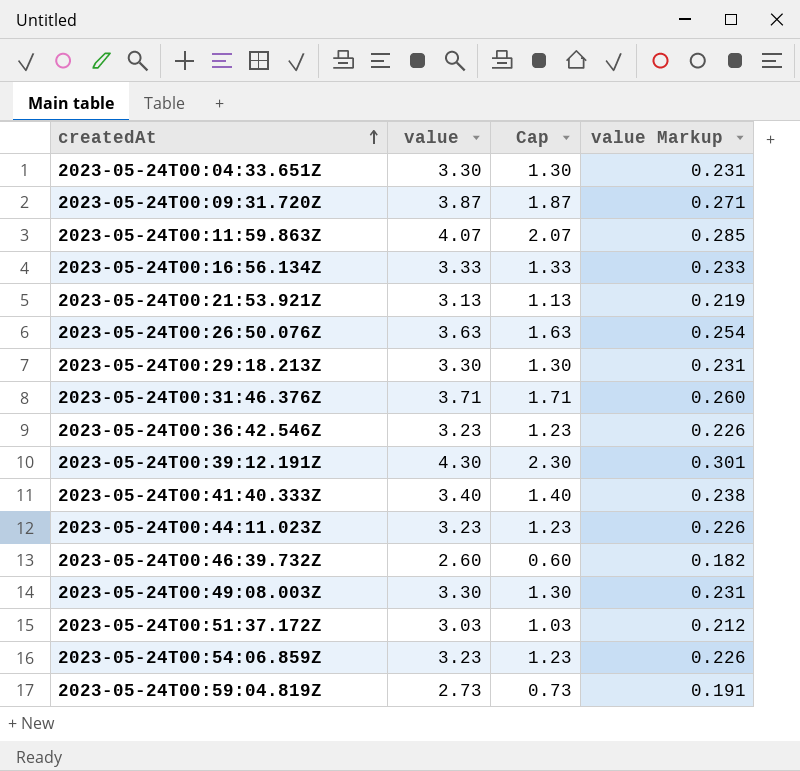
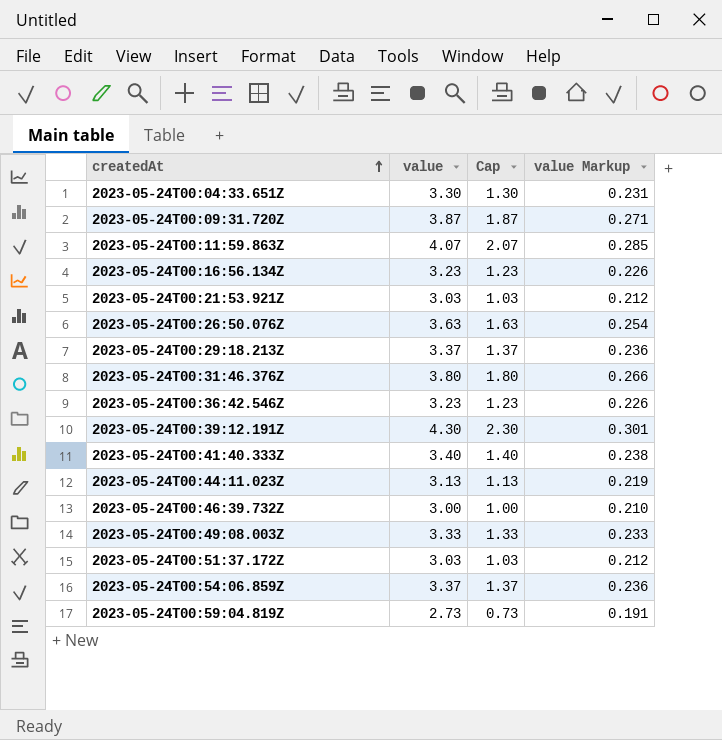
2023-05-24T00:16:56.134Z | value: 3.33 -> 3.23
2023-05-24T00:16:56.134Z | Cap: 1.33 -> 1.23
2023-05-24T00:16:56.134Z | value Markup: 0.233 -> 0.226
2023-05-24T00:21:53.921Z | value: 3.13 -> 3.03
2023-05-24T00:21:53.921Z | Cap: 1.13 -> 1.03
2023-05-24T00:21:53.921Z | value Markup: 0.219 -> 0.212
2023-05-24T00:29:18.213Z | value: 3.30 -> 3.37
2023-05-24T00:29:18.213Z | Cap: 1.30 -> 1.37
2023-05-24T00:29:18.213Z | value Markup: 0.231 -> 0.236
2023-05-24T00:31:46.376Z | value: 3.71 -> 3.80
2023-05-24T00:31:46.376Z | Cap: 1.71 -> 1.80
2023-05-24T00:31:46.376Z | value Markup: 0.260 -> 0.266
2023-05-24T00:44:11.023Z | value: 3.23 -> 3.13
2023-05-24T00:44:11.023Z | Cap: 1.23 -> 1.13
2023-05-24T00:44:11.023Z | value Markup: 0.226 -> 0.219
2023-05-24T00:46:39.732Z | value: 2.60 -> 3.00
2023-05-24T00:46:39.732Z | Cap: 0.60 -> 1.00
2023-05-24T00:46:39.732Z | value Markup: 0.182 -> 0.210
2023-05-24T00:49:08.003Z | value: 3.30 -> 3.33
2023-05-24T00:49:08.003Z | Cap: 1.30 -> 1.33
2023-05-24T00:49:08.003Z | value Markup: 0.231 -> 0.233
2023-05-24T00:54:06.859Z | value: 3.23 -> 3.37
2023-05-24T00:54:06.859Z | Cap: 1.23 -> 1.37
2023-05-24T00:54:06.859Z | value Markup: 0.226 -> 0.236

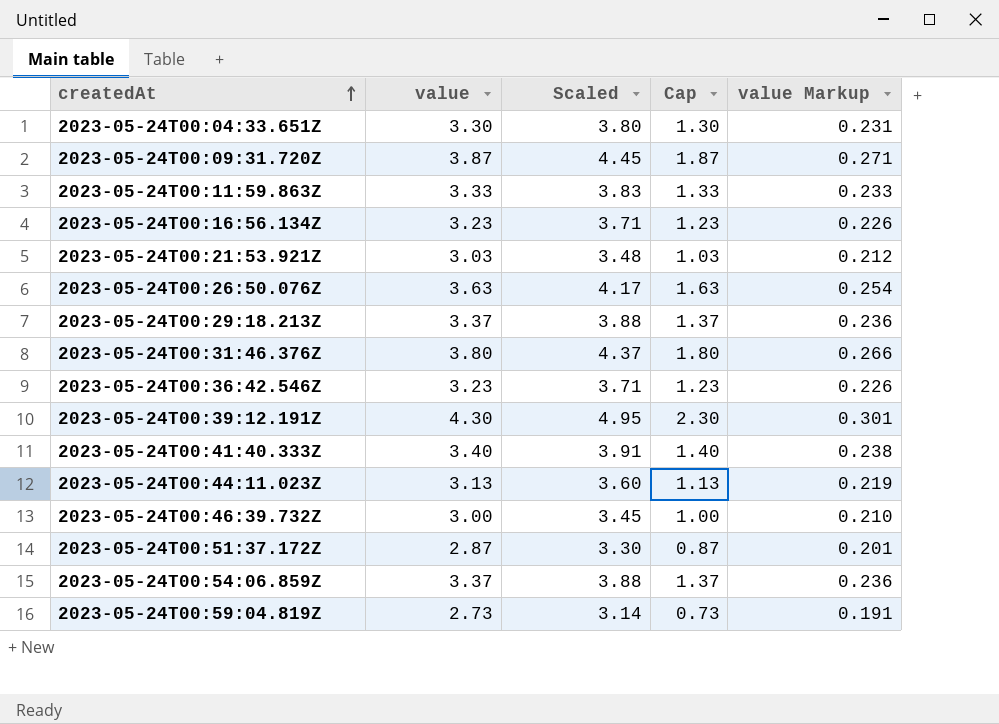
column Scaled | formula: none -> [value] * 1.15
row 2023-05-24T00:49:08.003Z: 3.33 | 1.33 | 0.233 -> none
2023-05-24T00:11:59.863Z | value: 4.07 -> 3.33
2023-05-24T00:11:59.863Z | Cap: 2.07 -> 1.33
2023-05-24T00:11:59.863Z | value Markup: 0.285 -> 0.233
2023-05-24T00:51:37.172Z | value: 3.03 -> 2.87
2023-05-24T00:51:37.172Z | Cap: 1.03 -> 0.87
2023-05-24T00:51:37.172Z | value Markup: 0.212 -> 0.201

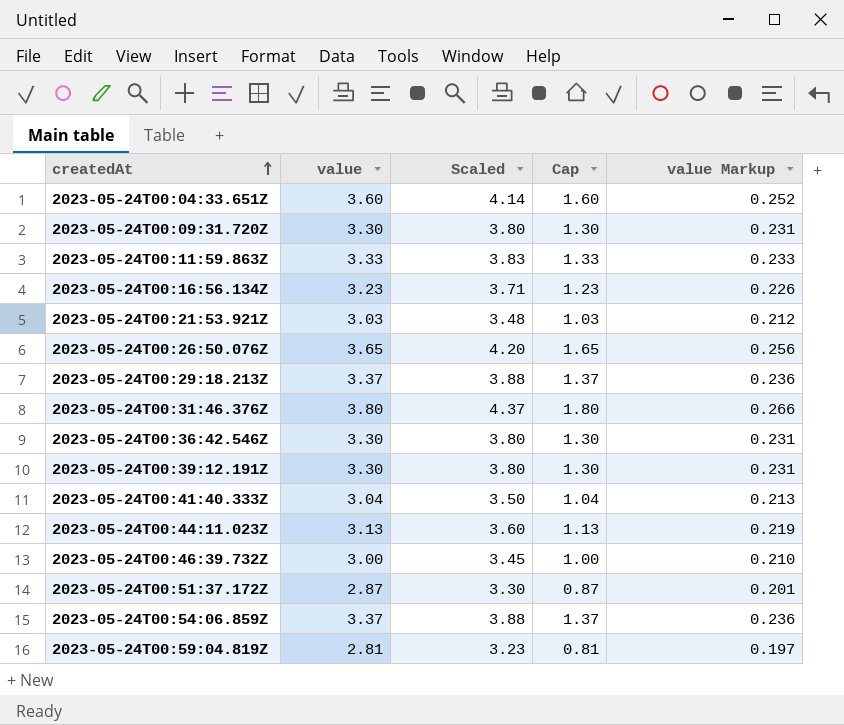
2023-05-24T00:04:33.651Z | value: 3.30 -> 3.60
2023-05-24T00:04:33.651Z | Scaled: 3.80 -> 4.14
2023-05-24T00:04:33.651Z | Cap: 1.30 -> 1.60
2023-05-24T00:04:33.651Z | value Markup: 0.231 -> 0.252
2023-05-24T00:09:31.720Z | value: 3.87 -> 3.30
2023-05-24T00:09:31.720Z | Scaled: 4.45 -> 3.80
2023-05-24T00:09:31.720Z | Cap: 1.87 -> 1.30
2023-05-24T00:09:31.720Z | value Markup: 0.271 -> 0.231
2023-05-24T00:26:50.076Z | value: 3.63 -> 3.65
2023-05-24T00:26:50.076Z | Scaled: 4.17 -> 4.20
2023-05-24T00:26:50.076Z | Cap: 1.63 -> 1.65
2023-05-24T00:26:50.076Z | value Markup: 0.254 -> 0.256
2023-05-24T00:36:42.546Z | value: 3.23 -> 3.30
2023-05-24T00:36:42.546Z | Scaled: 3.71 -> 3.80
2023-05-24T00:36:42.546Z | Cap: 1.23 -> 1.30
2023-05-24T00:36:42.546Z | value Markup: 0.226 -> 0.231
2023-05-24T00:39:12.191Z | value: 4.30 -> 3.30
2023-05-24T00:39:12.191Z | Scaled: 4.95 -> 3.80
2023-05-24T00:39:12.191Z | Cap: 2.30 -> 1.30
2023-05-24T00:39:12.191Z | value Markup: 0.301 -> 0.231
2023-05-24T00:41:40.333Z | value: 3.40 -> 3.04
2023-05-24T00:41:40.333Z | Scaled: 3.91 -> 3.50
2023-05-24T00:41:40.333Z | Cap: 1.40 -> 1.04
2023-05-24T00:41:40.333Z | value Markup: 0.238 -> 0.213
2023-05-24T00:59:04.819Z | value: 2.73 -> 2.81
2023-05-24T00:59:04.819Z | Scaled: 3.14 -> 3.23
2023-05-24T00:59:04.819Z | Cap: 0.73 -> 0.81
2023-05-24T00:59:04.819Z | value Markup: 0.191 -> 0.197

